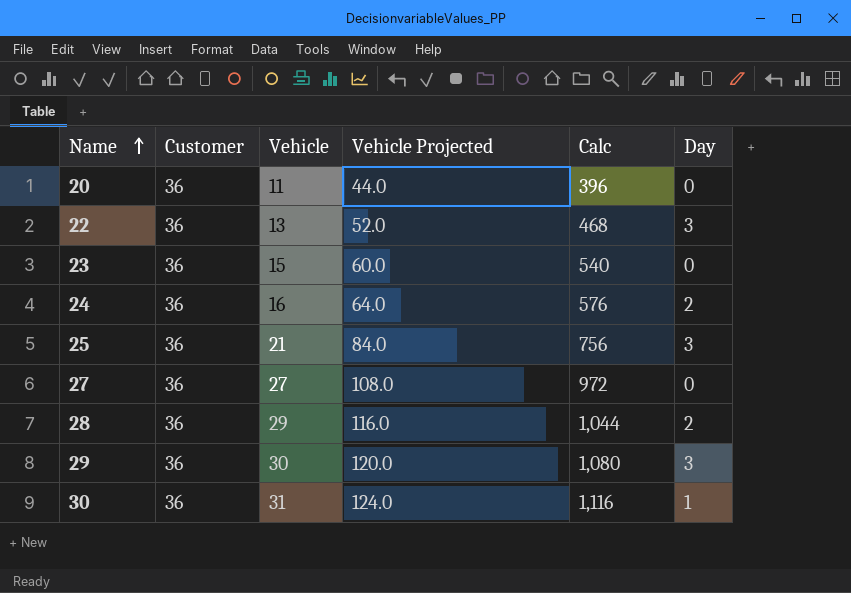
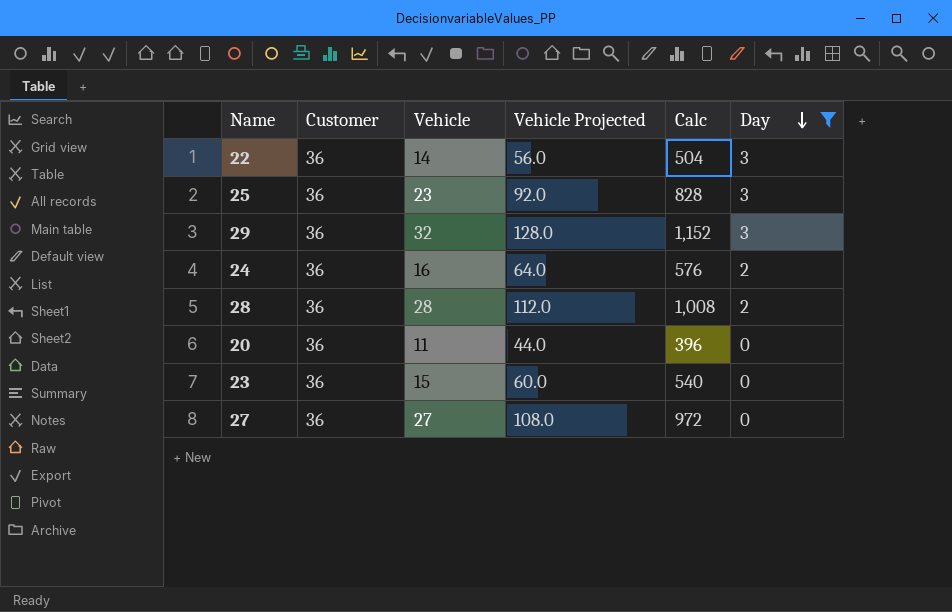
filter: none -> Day != 1
row order: Name ascending -> Day descending
22 | Vehicle: 13 -> 14
22 | Vehicle Projected: 52.0 -> 56.0
22 | Calc: 468 -> 504
25 | Vehicle: 21 -> 23
25 | Vehicle Projected: 84.0 -> 92.0
25 | Calc: 756 -> 828
29 | Vehicle: 30 -> 32
29 | Vehicle Projected: 120.0 -> 128.0
29 | Calc: 1,080 -> 1,152
28 | Vehicle: 29 -> 28
28 | Vehicle Projected: 116.0 -> 112.0
28 | Calc: 1,044 -> 1,008

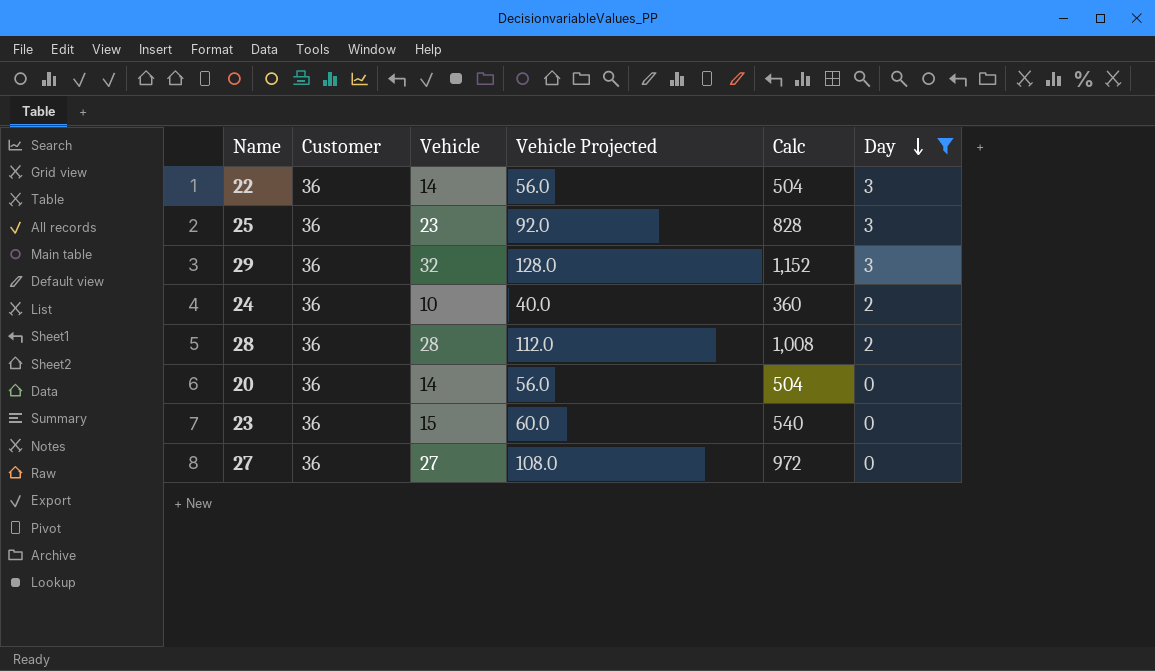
24 | Vehicle: 16 -> 10
24 | Vehicle Projected: 64.0 -> 40.0
24 | Calc: 576 -> 360
20 | Vehicle: 11 -> 14
20 | Vehicle Projected: 44.0 -> 56.0
20 | Calc: 396 -> 504

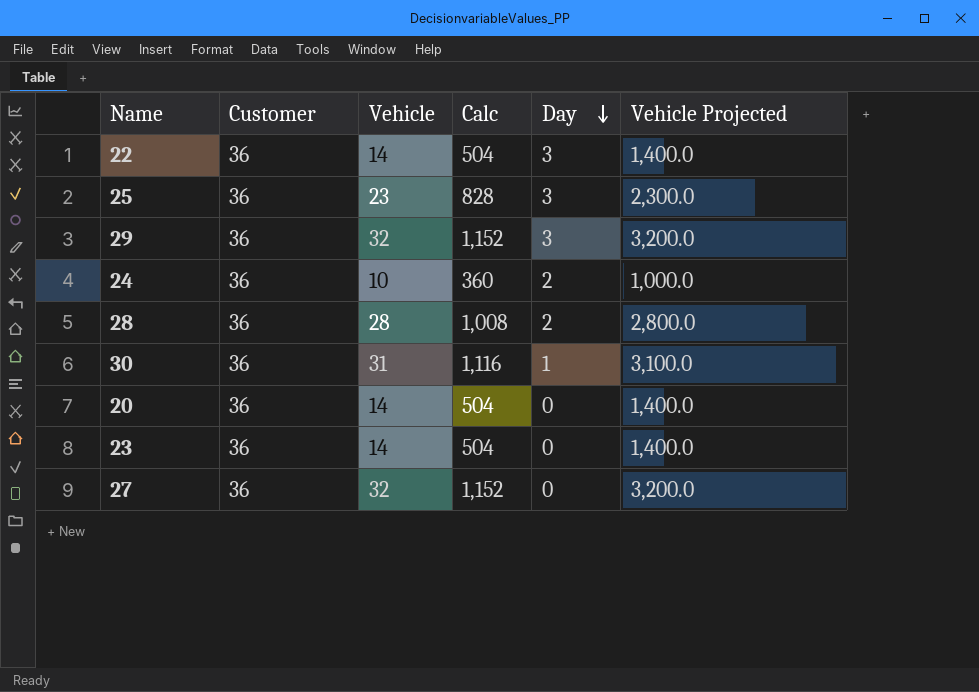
filter: Day != 1 -> none
column Vehicle Projected | formula: [Vehicle] * 4 -> [Vehicle] * 100
column Vehicle Projected | position: 4 -> 6
23 | Vehicle: 15 -> 14
23 | Calc: 540 -> 504
27 | Vehicle: 27 -> 32
27 | Calc: 972 -> 1,152

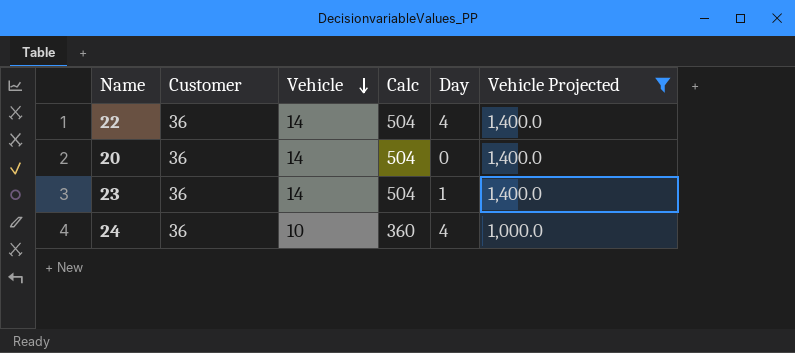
filter: none -> Vehicle Projected <= 1,400.0
row order: Day descending -> Vehicle descending
22 | Day: 3 -> 4
23 | Day: 0 -> 1
24 | Day: 2 -> 4

